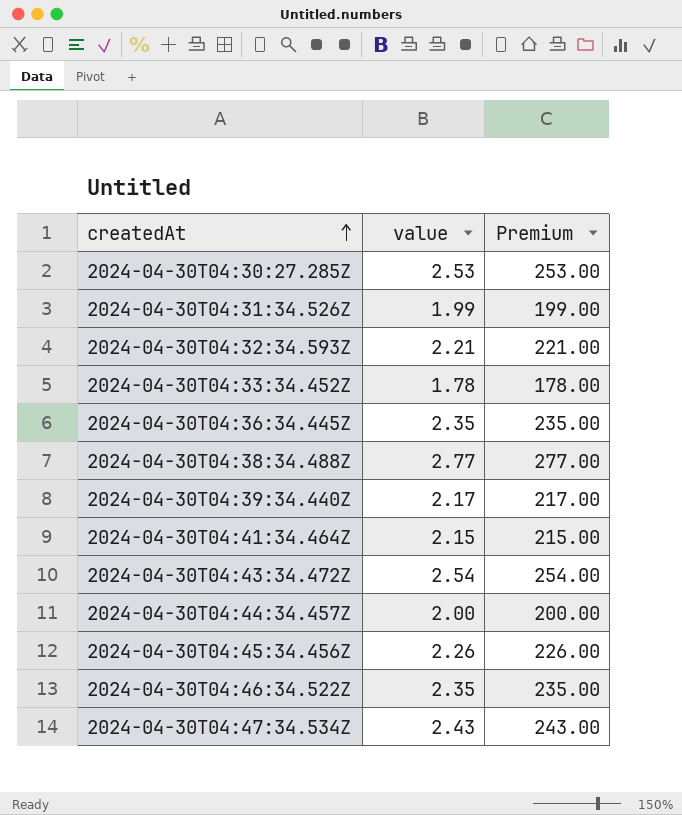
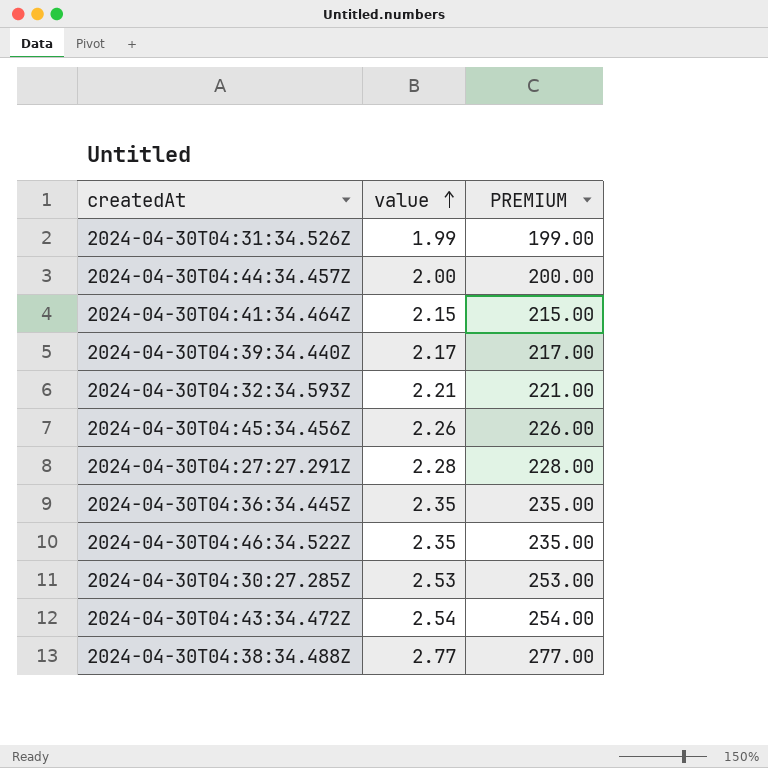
row order: createdAt ascending -> value ascending
column name: Premium -> PREMIUM
row 2024-04-30T04:33:34.452Z: 1.78 | 178.00 -> none
row 2024-04-30T04:47:34.534Z: 2.43 | 243.00 -> none
row 2024-04-30T04:27:27.291Z: none -> 2.28 | 228.00

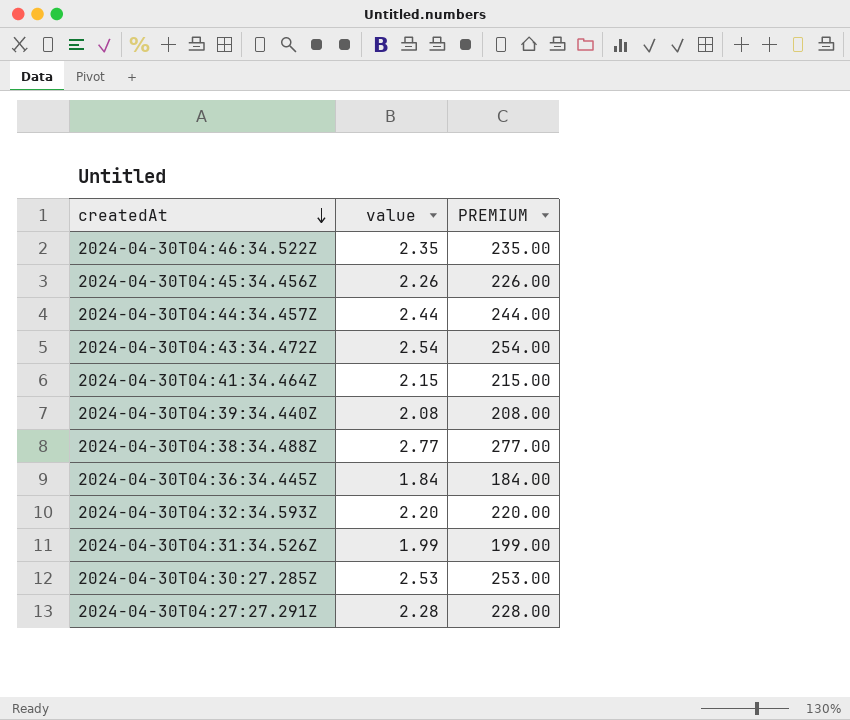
row order: value ascending -> createdAt descending
2024-04-30T04:44:34.457Z | value: 2.00 -> 2.44
2024-04-30T04:44:34.457Z | PREMIUM: 200.00 -> 244.00
2024-04-30T04:39:34.440Z | value: 2.17 -> 2.08
2024-04-30T04:39:34.440Z | PREMIUM: 217.00 -> 208.00
2024-04-30T04:36:34.445Z | value: 2.35 -> 1.84
2024-04-30T04:36:34.445Z | PREMIUM: 235.00 -> 184.00
2024-04-30T04:32:34.593Z | value: 2.21 -> 2.20
2024-04-30T04:32:34.593Z | PREMIUM: 221.00 -> 220.00

